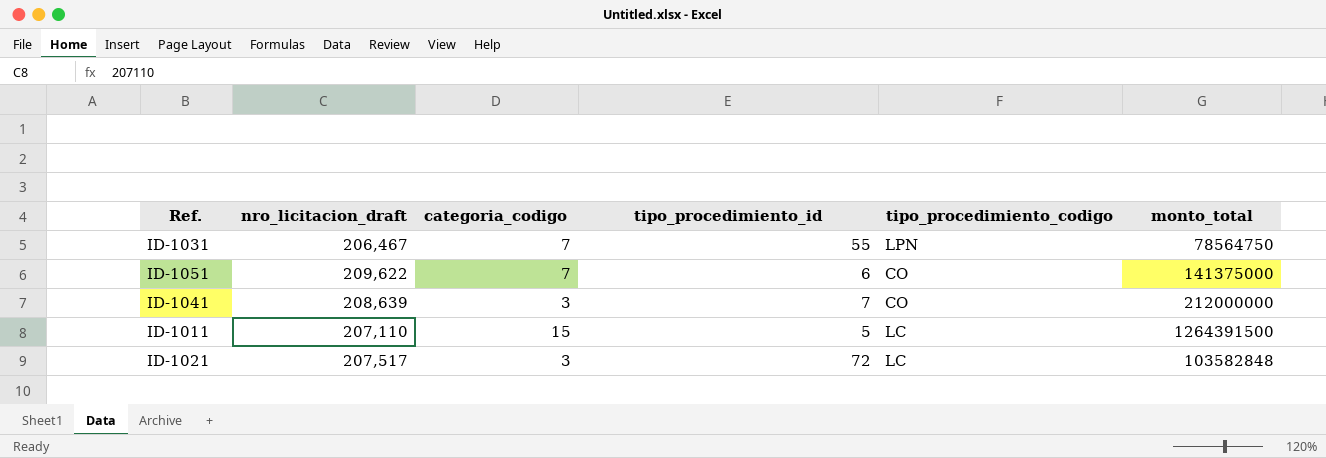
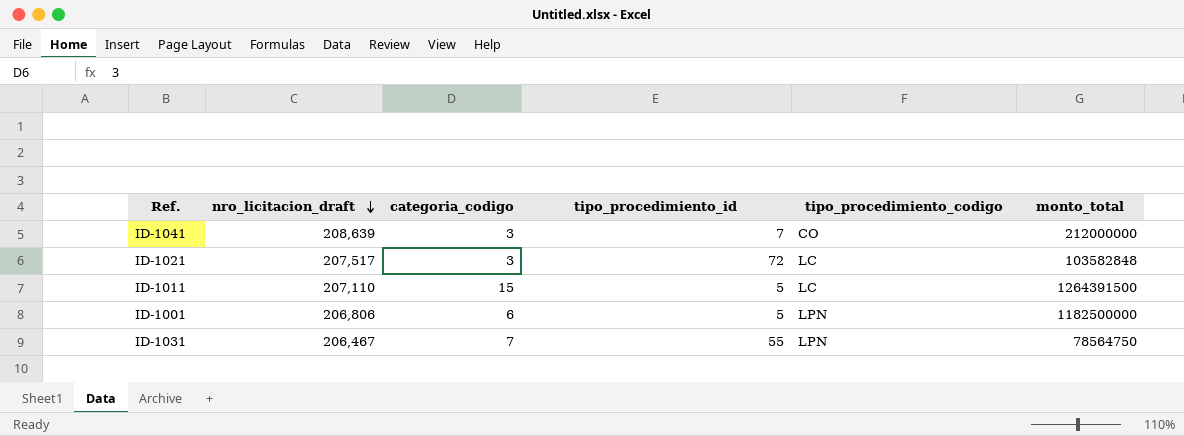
row order: none -> nro_licitacion_draft descending
row ID-1051: 209,622 | 7 | 6 | CO | 141375000 -> none
row ID-1001: none -> 206,806 | 6 | 5 | LPN | 1182500000

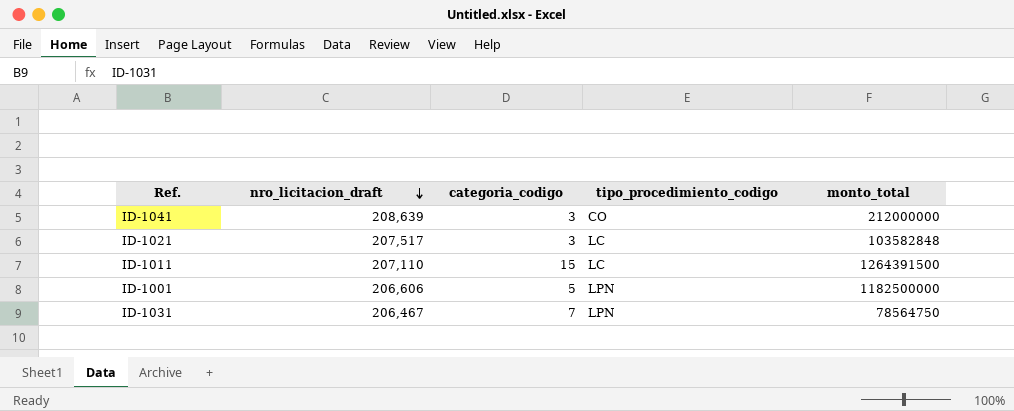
column tipo_procedimiento_id | position: 4 -> none
ID-1001 | nro_licitacion_draft: 206,806 -> 206,606
ID-1001 | categoria_codigo: 6 -> 5

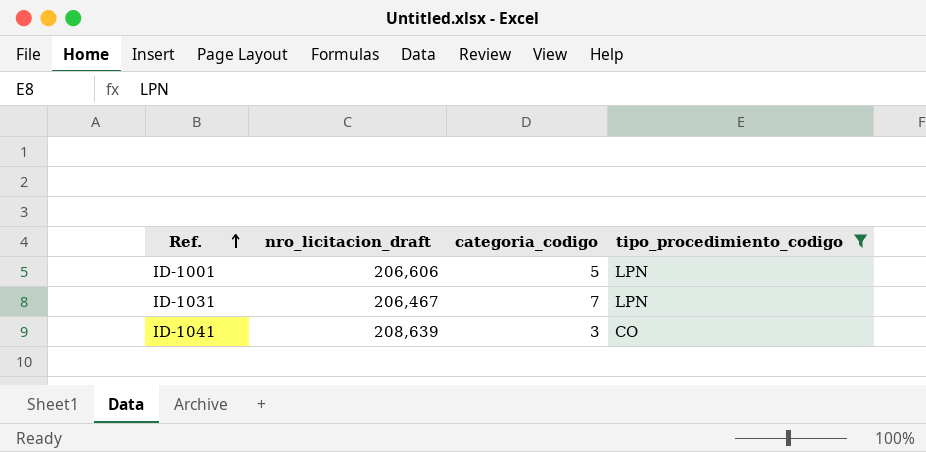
filter: none -> tipo_procedimiento_codigo != LC
row order: nro_licitacion_draft descending -> Ref. ascending
column monto_total | position: 5 -> none

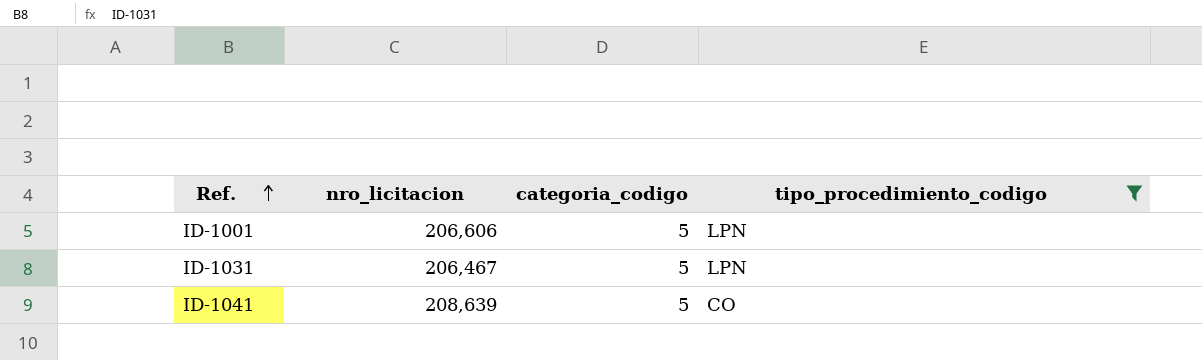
column name: nro_licitacion_draft -> nro_licitacion
ID-1031 | categoria_codigo: 7 -> 5
ID-1041 | categoria_codigo: 3 -> 5

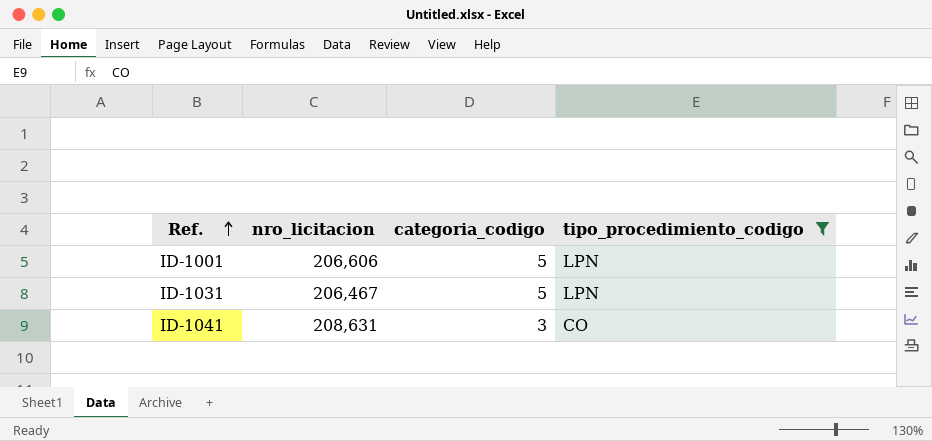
ID-1041 | nro_licitacion: 208,639 -> 208,631
ID-1041 | categoria_codigo: 5 -> 3

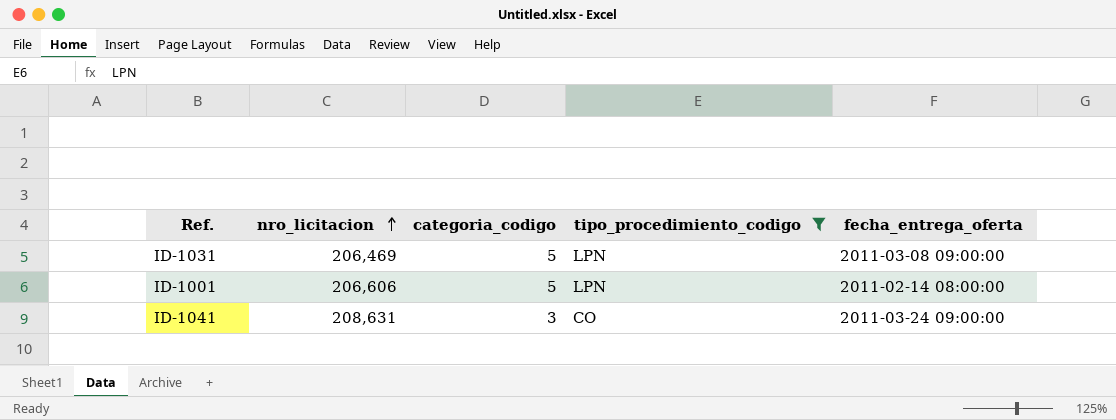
row order: Ref. ascending -> nro_licitacion ascending
column fecha_entrega_oferta | position: none -> 5
ID-1031 | nro_licitacion: 206,467 -> 206,469

